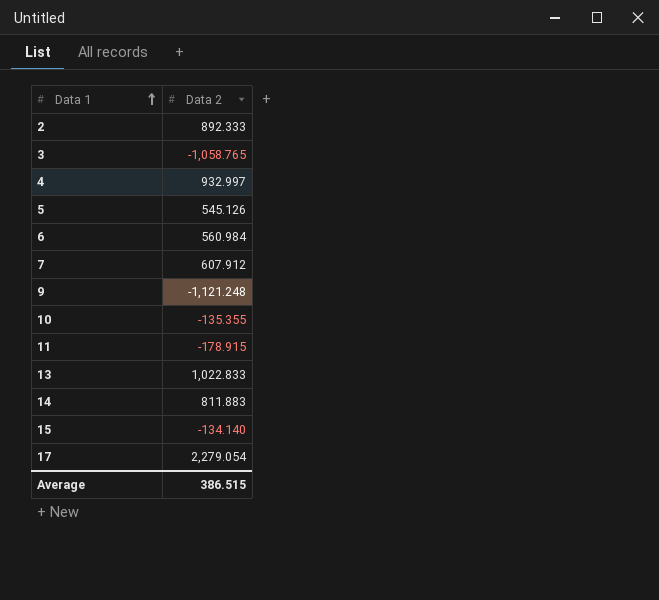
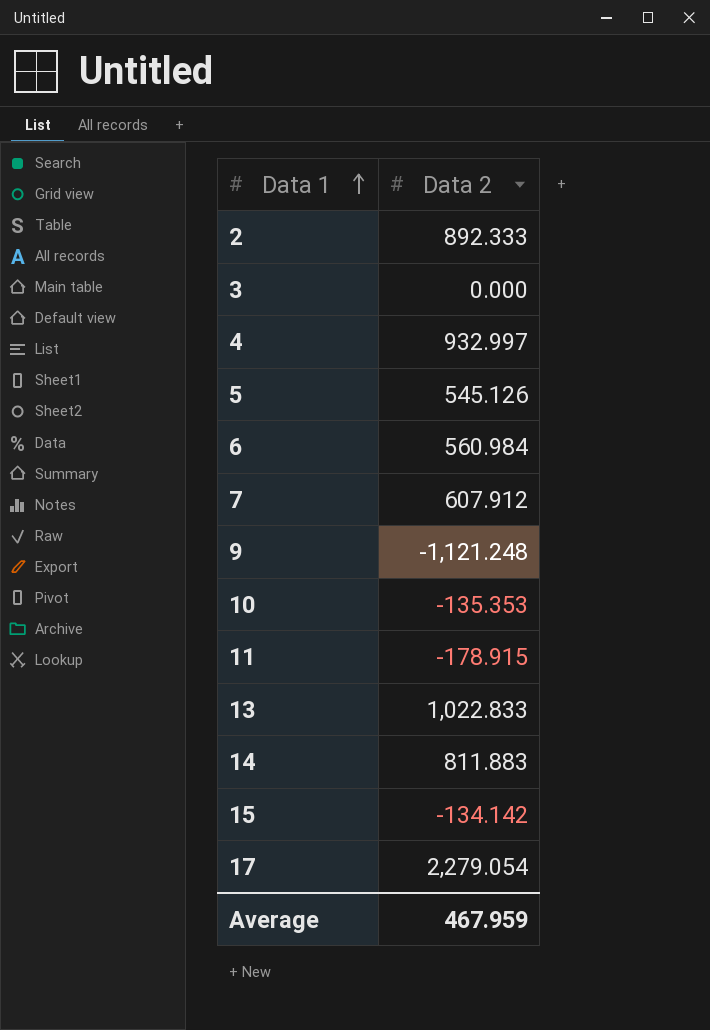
3 | Data 2: -1,058.765 -> 0.000
10 | Data 2: -135.355 -> -135.353
15 | Data 2: -134.140 -> -134.142
Average | Data 2: 386.515 -> 467.959

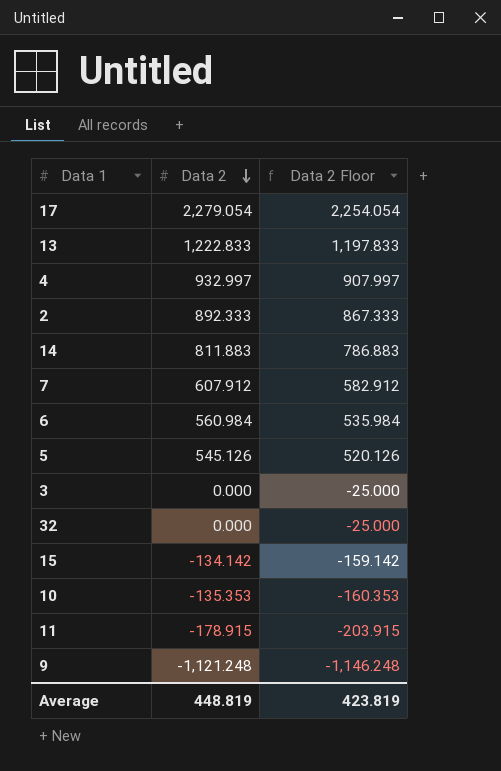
row order: Data 1 ascending -> Data 2 descending
column Data 2 Floor | formula: none -> [Data 2] - 25
13 | Data 2: 1,022.833 -> 1,222.833
row 32: none -> 0.000 | -25.000
Average | Data 2: 467.959 -> 448.819

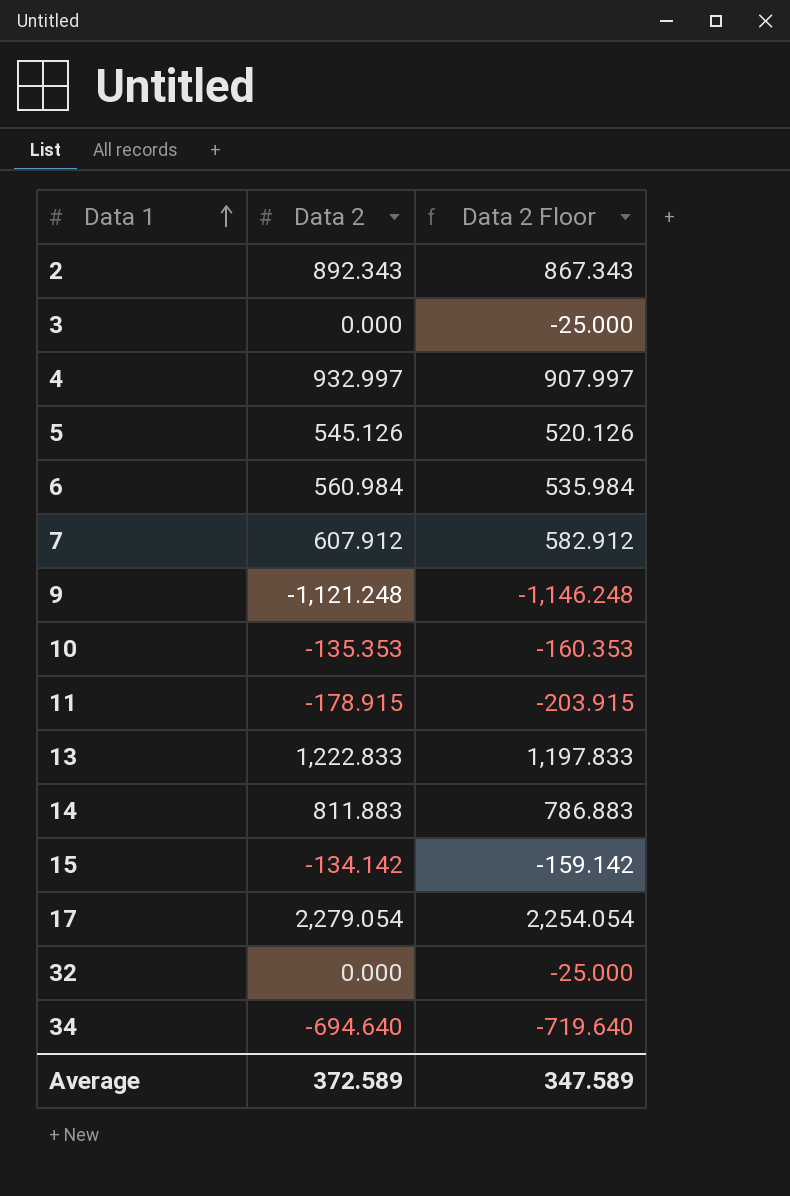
row order: Data 2 descending -> Data 1 ascending
2 | Data 2: 892.333 -> 892.343
2 | Data 2 Floor: 867.333 -> 867.343
row 34: none -> -694.640 | -719.640
Average | Data 2: 448.819 -> 372.589
Average | Data 2 Floor: 423.819 -> 347.589

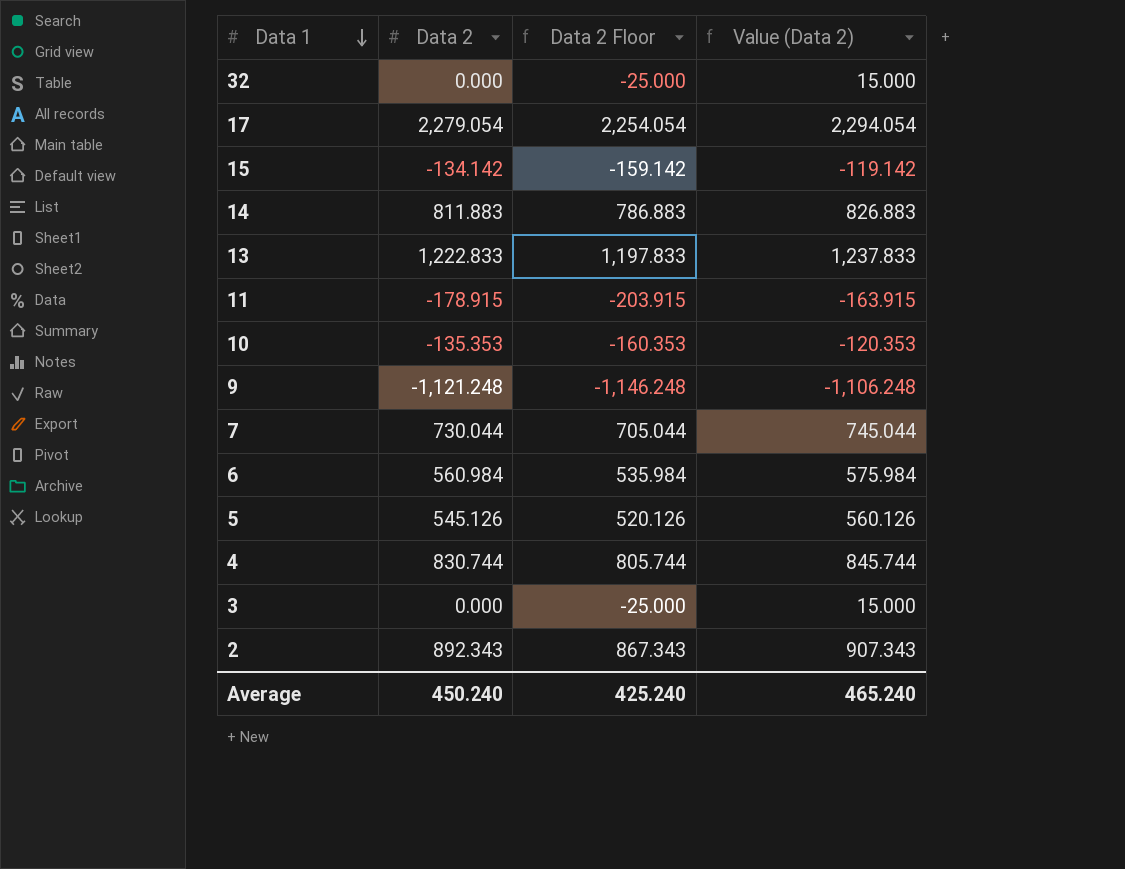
row order: Data 1 ascending -> Data 1 descending
column Value (Data 2) | formula: none -> [Data 2] + 15
row 34: -694.640 | -719.640 -> none
7 | Data 2: 607.912 -> 730.044
7 | Data 2 Floor: 582.912 -> 705.044
4 | Data 2: 932.997 -> 830.744
4 | Data 2 Floor: 907.997 -> 805.744
Average | Data 2: 372.589 -> 450.240
Average | Data 2 Floor: 347.589 -> 425.240

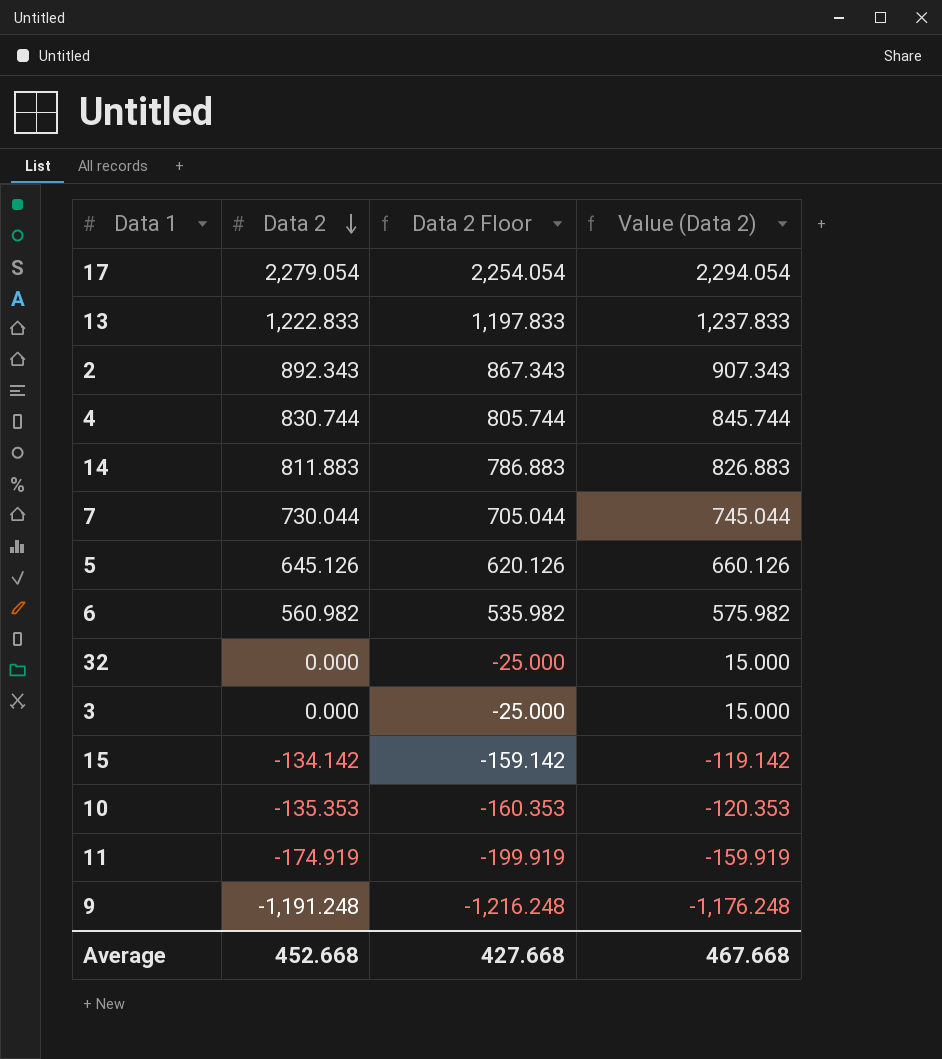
row order: Data 1 descending -> Data 2 descending
5 | Data 2: 545.126 -> 645.126
5 | Data 2 Floor: 520.126 -> 620.126
5 | Value (Data 2): 560.126 -> 660.126
6 | Data 2: 560.984 -> 560.982
6 | Data 2 Floor: 535.984 -> 535.982
6 | Value (Data 2): 575.984 -> 575.982
11 | Data 2: -178.915 -> -174.919
11 | Data 2 Floor: -203.915 -> -199.919
11 | Value (Data 2): -163.915 -> -159.919
9 | Data 2: -1,121.248 -> -1,191.248
9 | Data 2 Floor: -1,146.248 -> -1,216.248
9 | Value (Data 2): -1,106.248 -> -1,176.248
Average | Data 2: 450.240 -> 452.668
Average | Data 2 Floor: 425.240 -> 427.668
Average | Value (Data 2): 465.240 -> 467.668

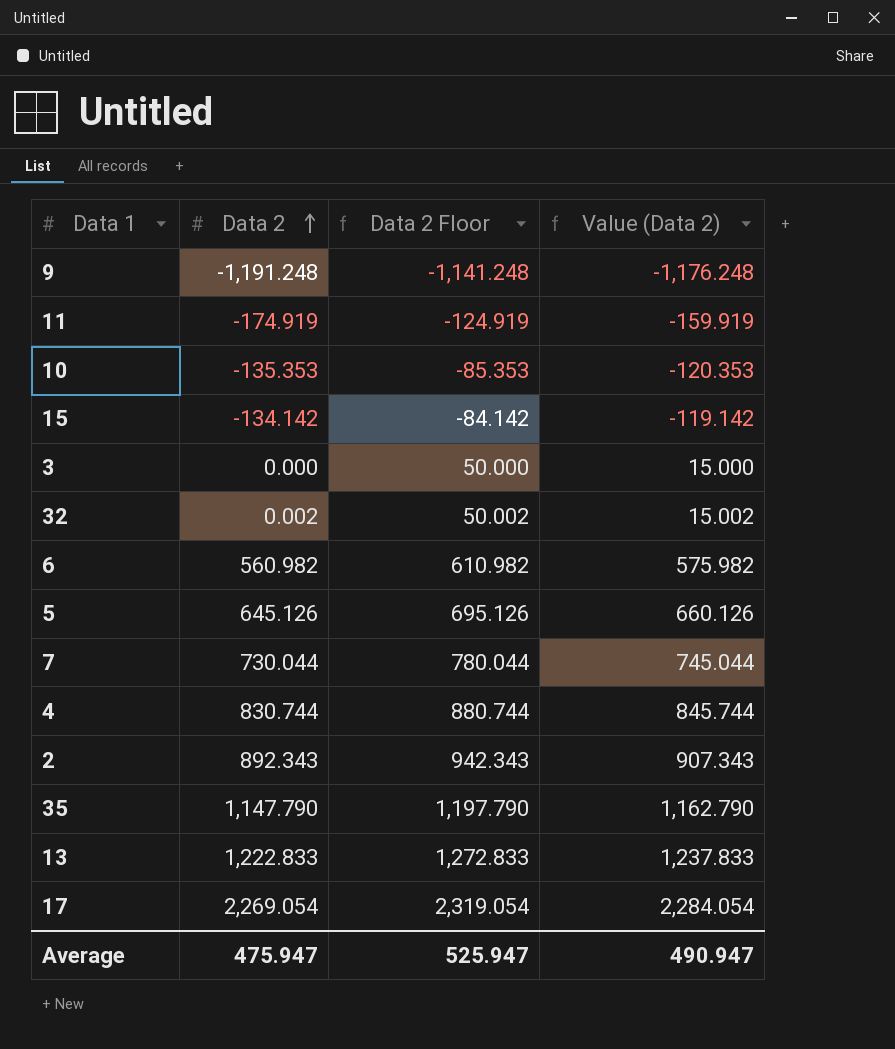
row order: Data 2 descending -> Data 2 ascending
column Data 2 Floor | formula: [Data 2] - 25 -> [Data 2] + 50
row 14: 811.883 | 786.883 | 826.883 -> none
32 | Data 2: 0.000 -> 0.002
32 | Value (Data 2): 15.000 -> 15.002
row 35: none -> 1,147.790 | 1,197.790 | 1,162.790
17 | Data 2: 2,279.054 -> 2,269.054
17 | Value (Data 2): 2,294.054 -> 2,284.054
Average | Data 2: 452.668 -> 475.947
Average | Data 2 Floor: 427.668 -> 525.947
Average | Value (Data 2): 467.668 -> 490.947

